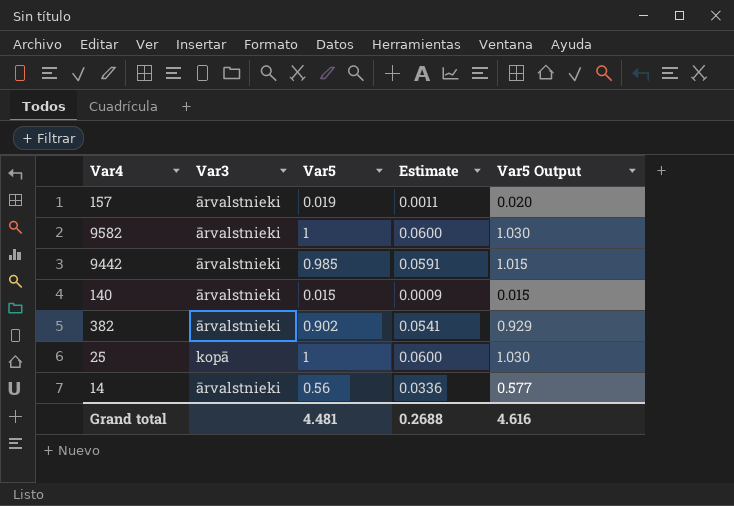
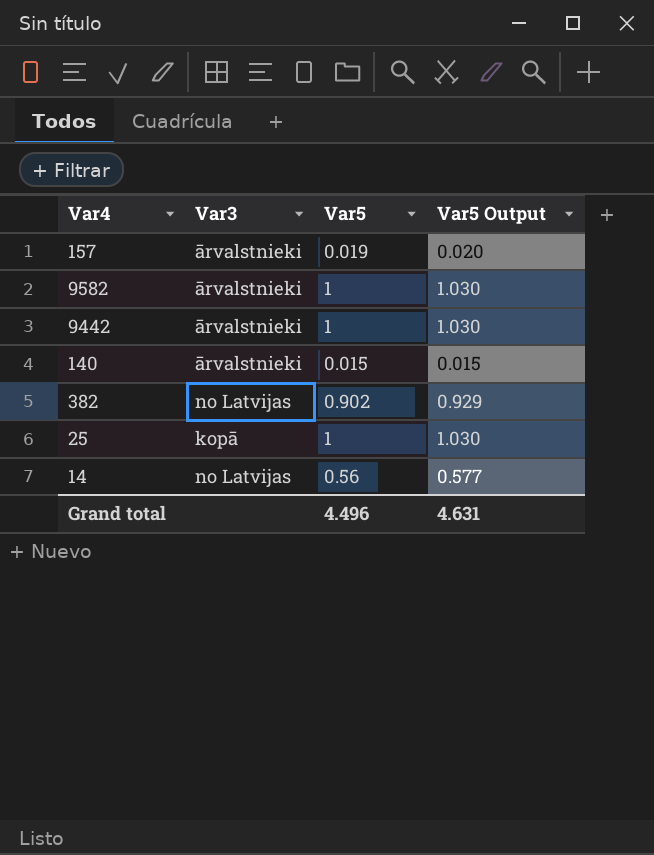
column Estimate | formula: [Var5] * 0.06 -> none
9442 | Var5: 0.985 -> 1
9442 | Var5 Output: 1.015 -> 1.030
382 | Var3: ārvalstnieki -> no Latvijas
14 | Var3: ārvalstnieki -> no Latvijas
Grand total | Var5: 4.481 -> 4.496
Grand total | Var5 Output: 4.616 -> 4.631

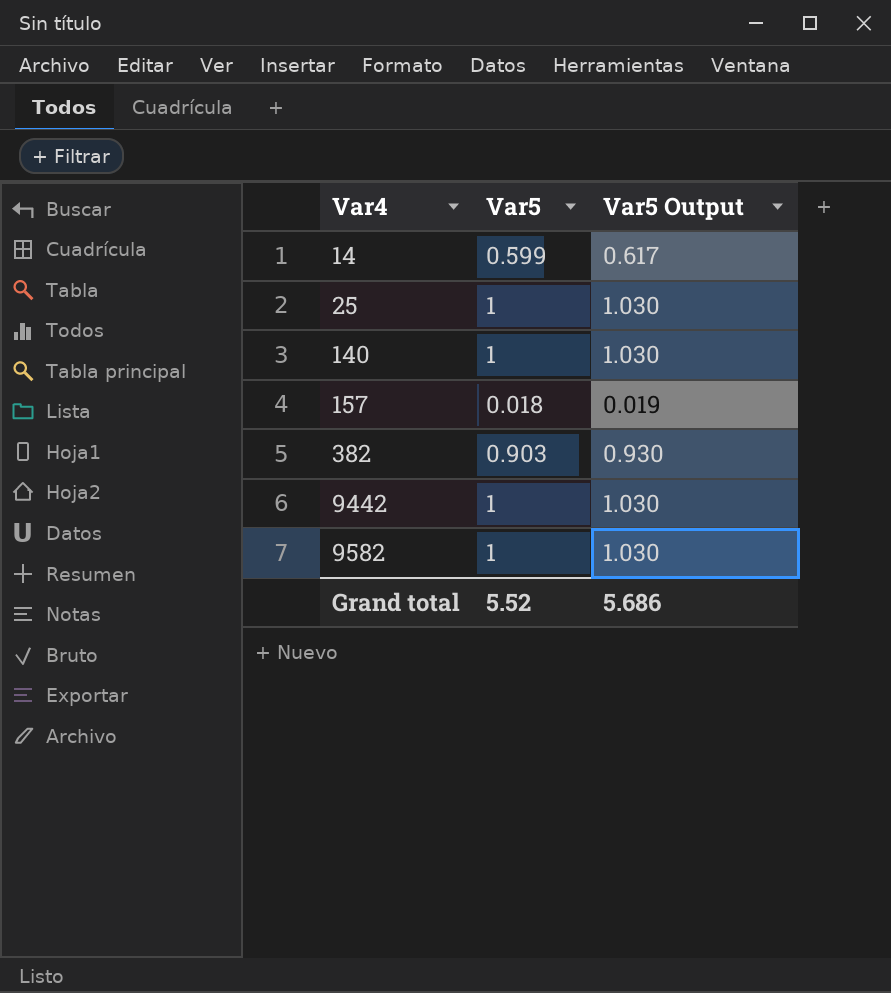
row order: none -> Var4 ascending
column Var3 | position: 2 -> none
14 | Var5: 0.56 -> 0.599
14 | Var5 Output: 0.577 -> 0.617
140 | Var5: 0.015 -> 1
140 | Var5 Output: 0.015 -> 1.030
157 | Var5: 0.019 -> 0.018
157 | Var5 Output: 0.020 -> 0.019
382 | Var5: 0.902 -> 0.903
382 | Var5 Output: 0.929 -> 0.930
Grand total | Var5: 4.496 -> 5.52
Grand total | Var5 Output: 4.631 -> 5.686

